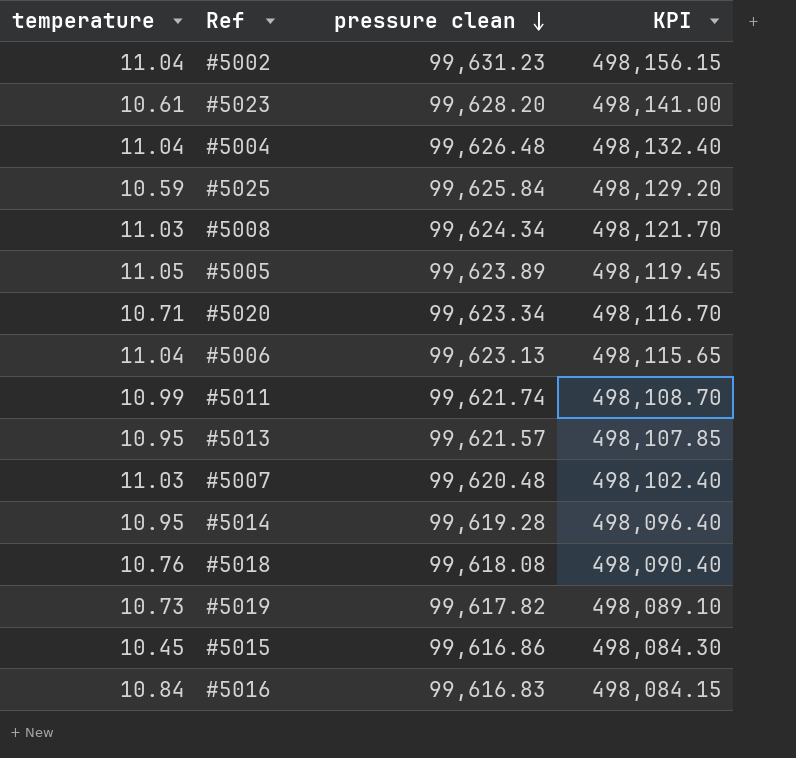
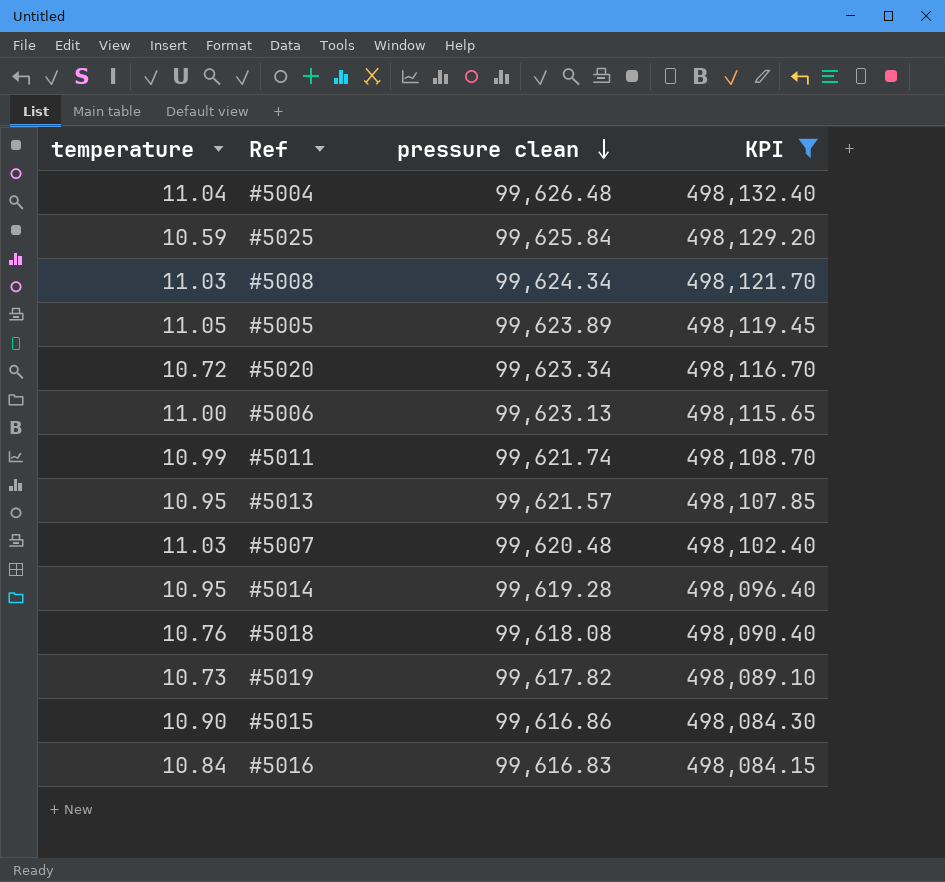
filter: none -> KPI <= 498,132.40
#5020 | temperature: 10.71 -> 10.72
#5006 | temperature: 11.04 -> 11.00
#5015 | temperature: 10.45 -> 10.90

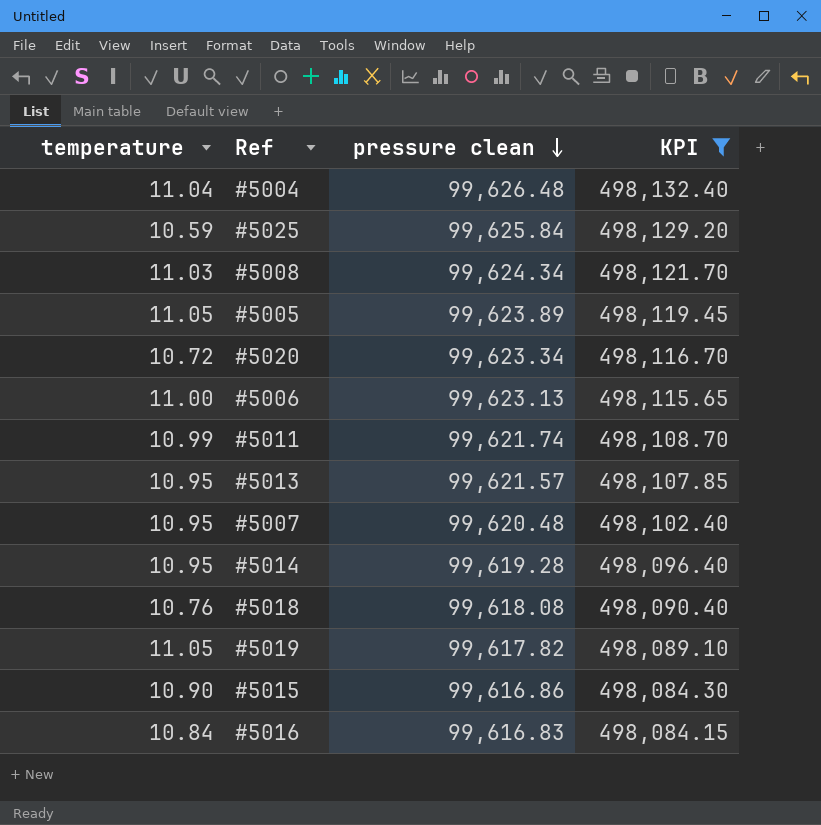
#5007 | temperature: 11.03 -> 10.95
#5019 | temperature: 10.73 -> 11.05

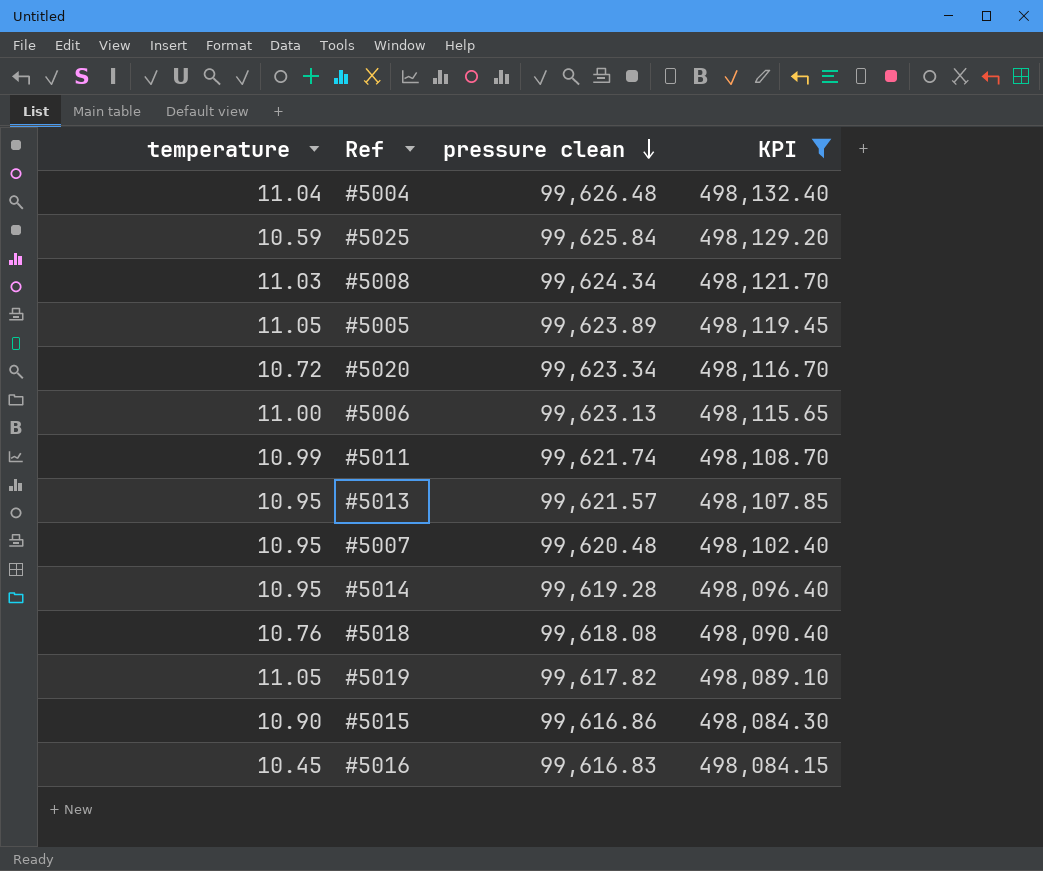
#5016 | temperature: 10.84 -> 10.45

